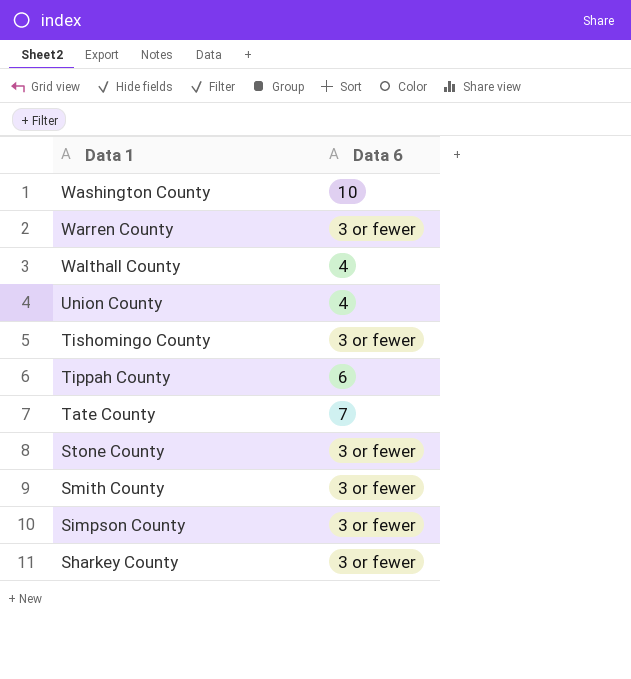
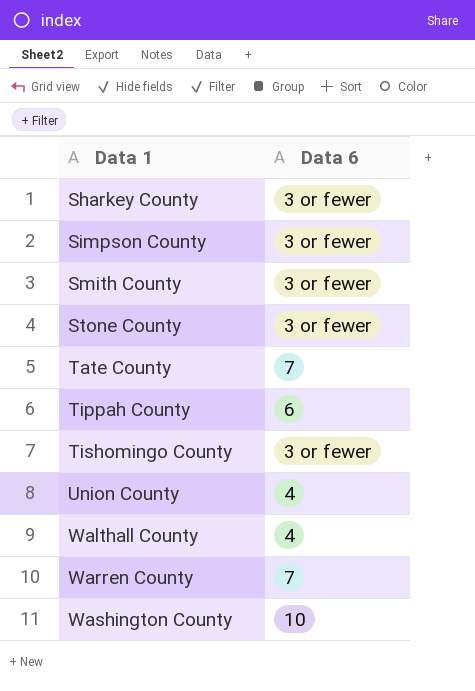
row order: Data 1 descending -> Data 1 ascending
Warren County | Data 6: 3 or fewer -> 7

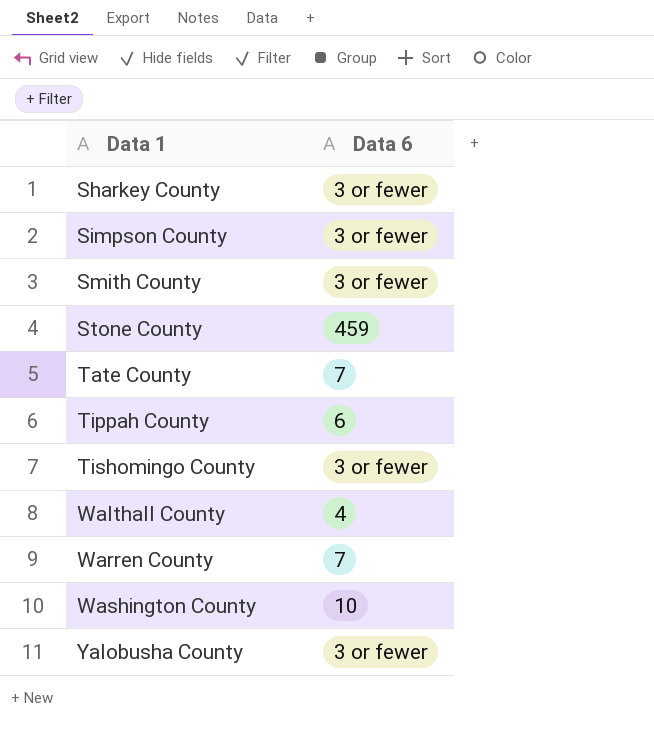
row Union County: 4 -> none
Stone County | Data 6: 3 or fewer -> 459
row Yalobusha County: none -> 3 or fewer

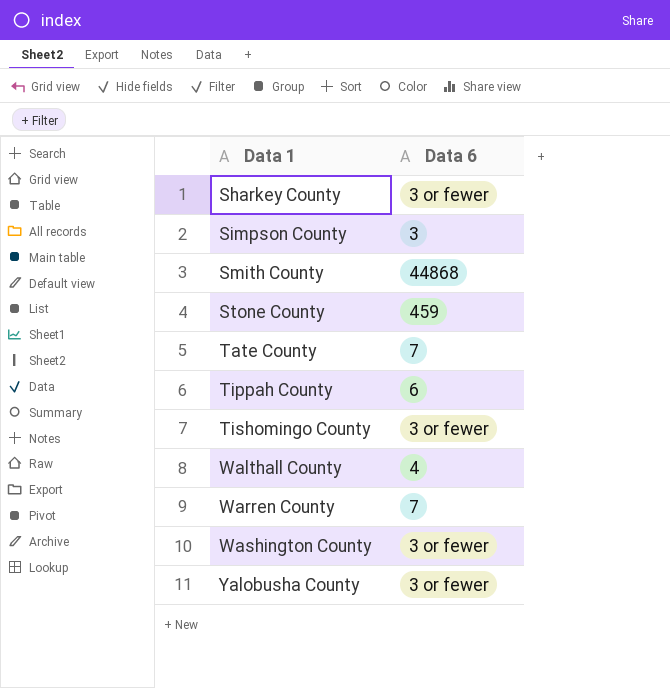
Simpson County | Data 6: 3 or fewer -> 3
Smith County | Data 6: 3 or fewer -> 44868
Washington County | Data 6: 10 -> 3 or fewer

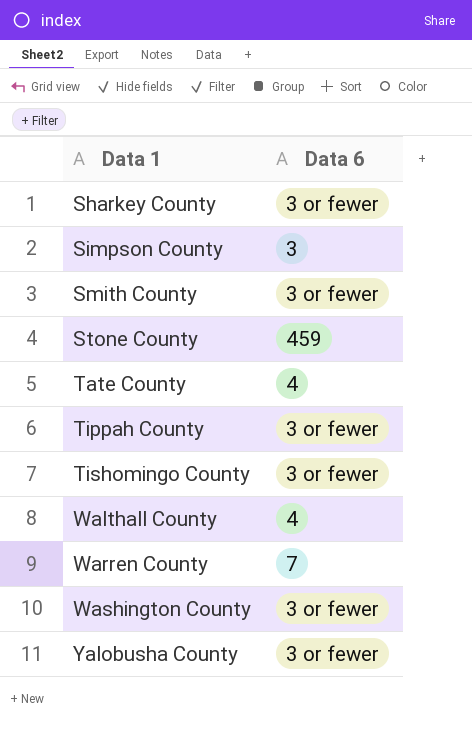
Smith County | Data 6: 44868 -> 3 or fewer
Tate County | Data 6: 7 -> 4
Tippah County | Data 6: 6 -> 3 or fewer

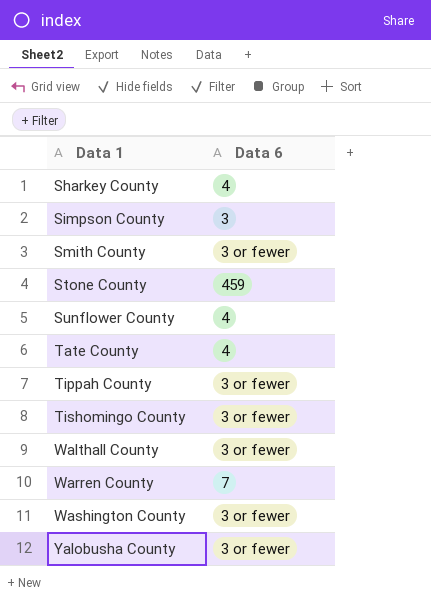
Sharkey County | Data 6: 3 or fewer -> 4
row Sunflower County: none -> 4
Walthall County | Data 6: 4 -> 3 or fewer

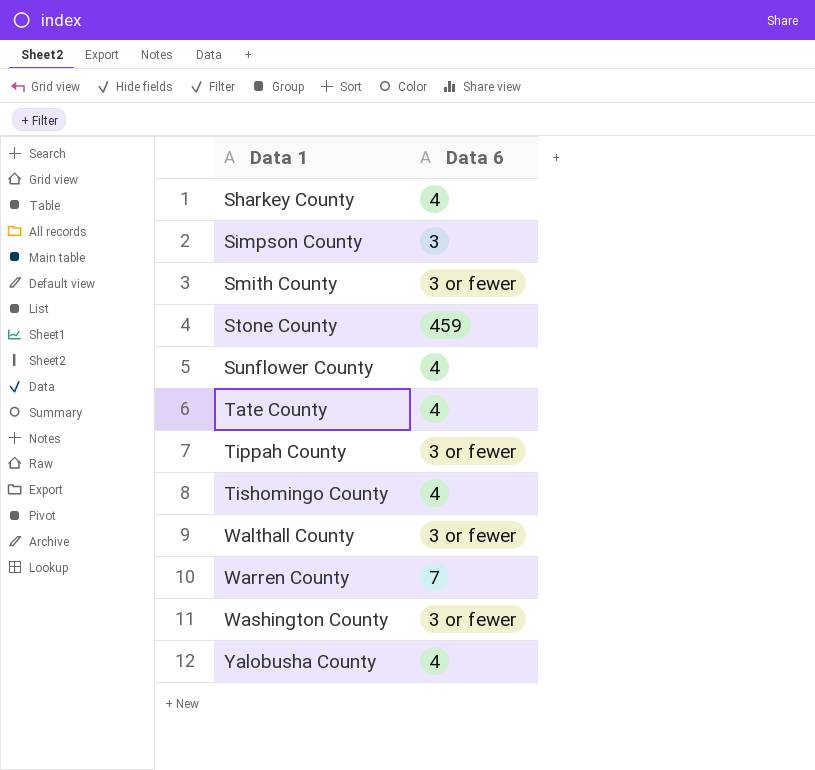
Tishomingo County | Data 6: 3 or fewer -> 4
Yalobusha County | Data 6: 3 or fewer -> 4

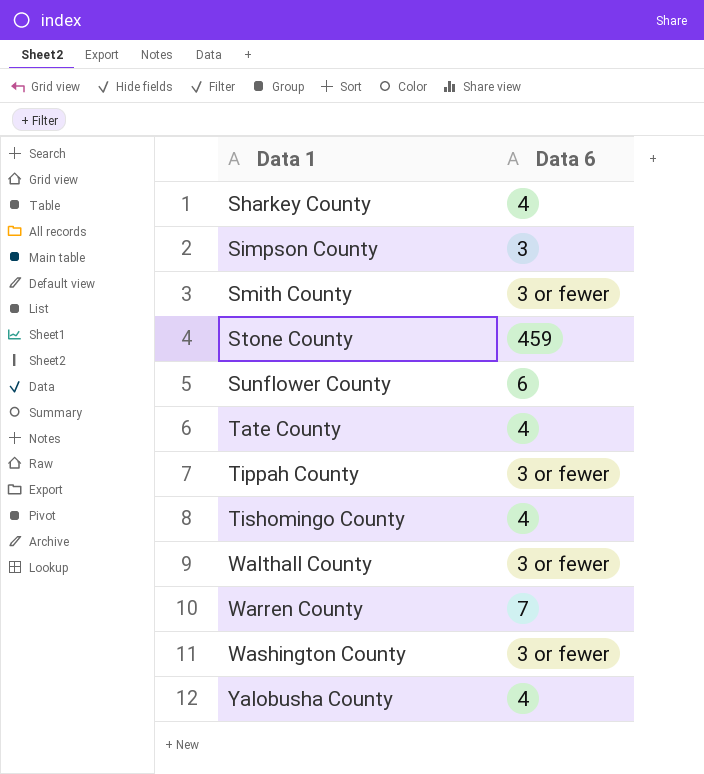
Sunflower County | Data 6: 4 -> 6

